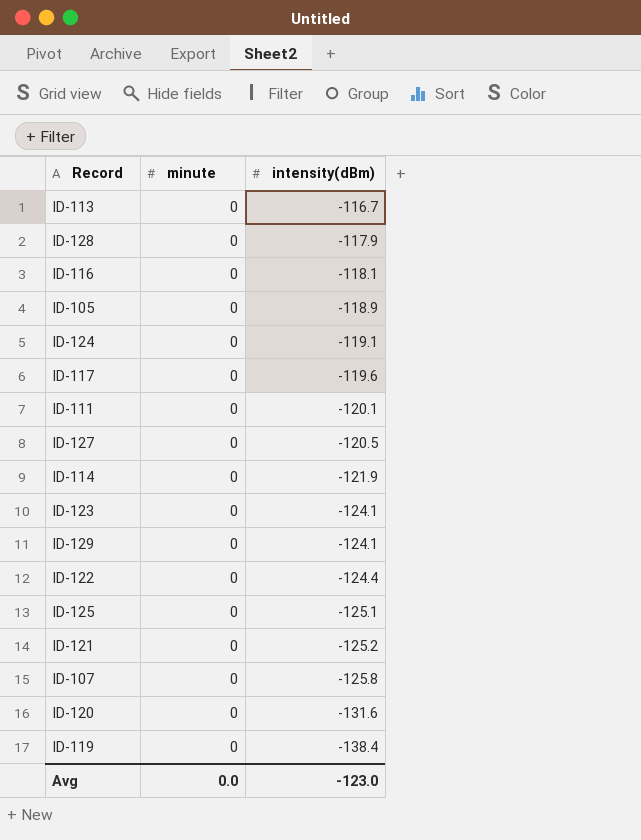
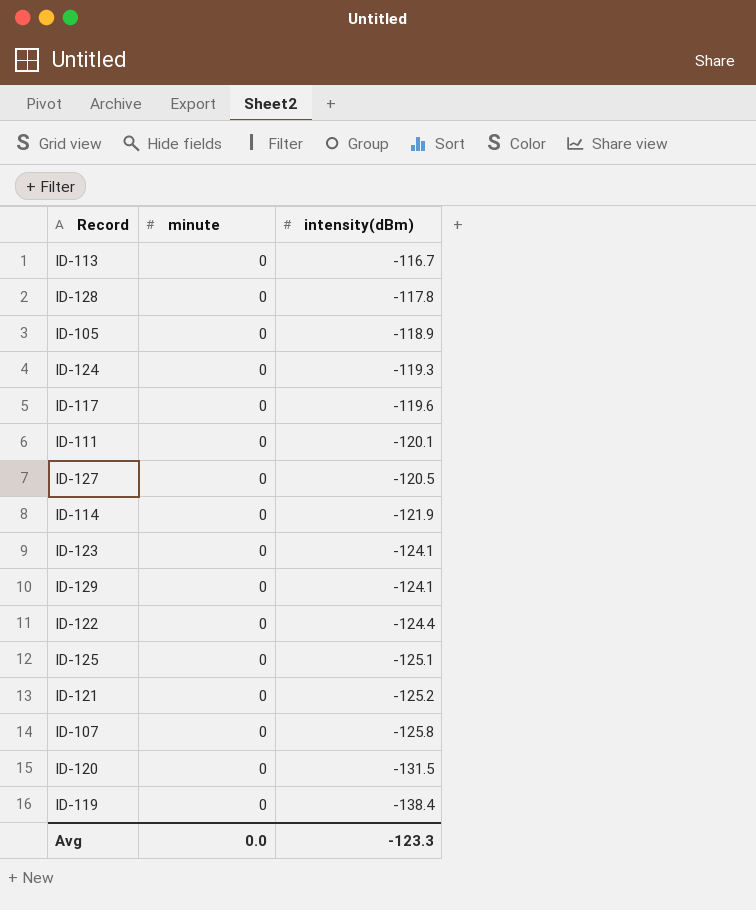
row ID-116: 0 | -118.1 -> none
ID-128 | intensity(dBm): -117.9 -> -117.8
ID-124 | intensity(dBm): -119.1 -> -119.3
ID-120 | intensity(dBm): -131.6 -> -131.5
Avg | intensity(dBm): -123.0 -> -123.3

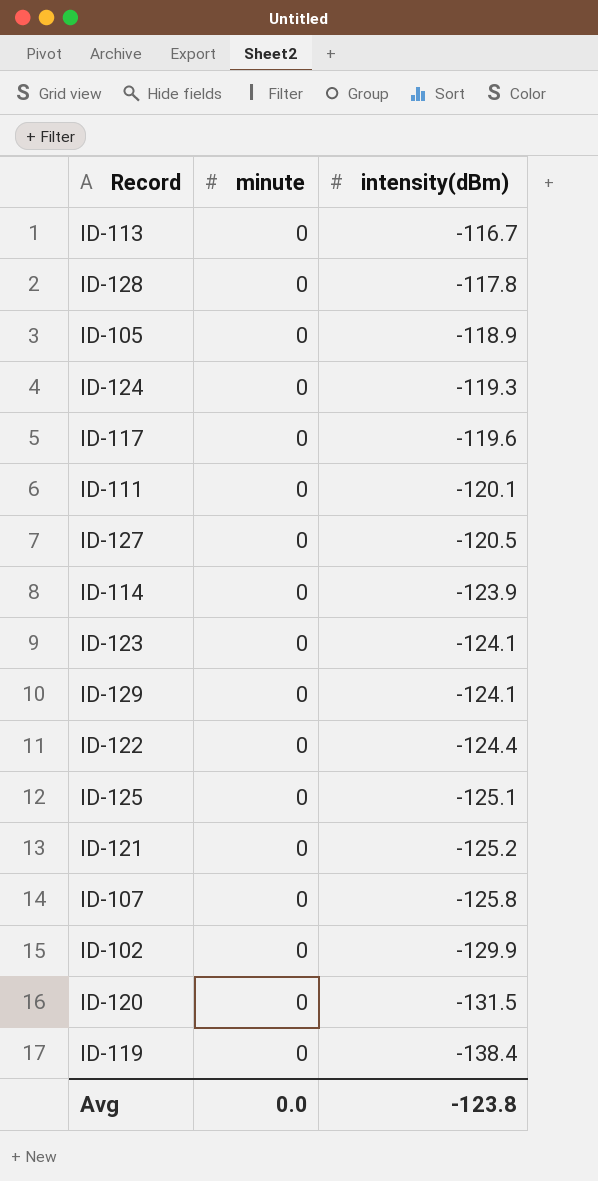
ID-114 | intensity(dBm): -121.9 -> -123.9
row ID-102: none -> 0 | -129.9
Avg | intensity(dBm): -123.3 -> -123.8

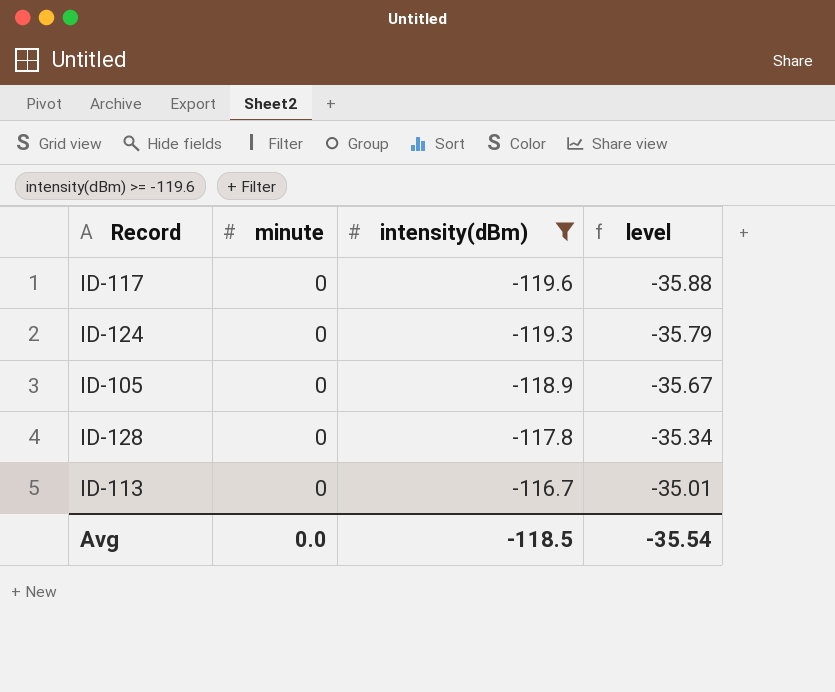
filter: none -> intensity(dBm) >= -119.6
row order: intensity(dBm) descending -> intensity(dBm) ascending
column level | formula: none -> [intensity(dBm)] * 0.3
Avg | intensity(dBm): -123.8 -> -118.5

